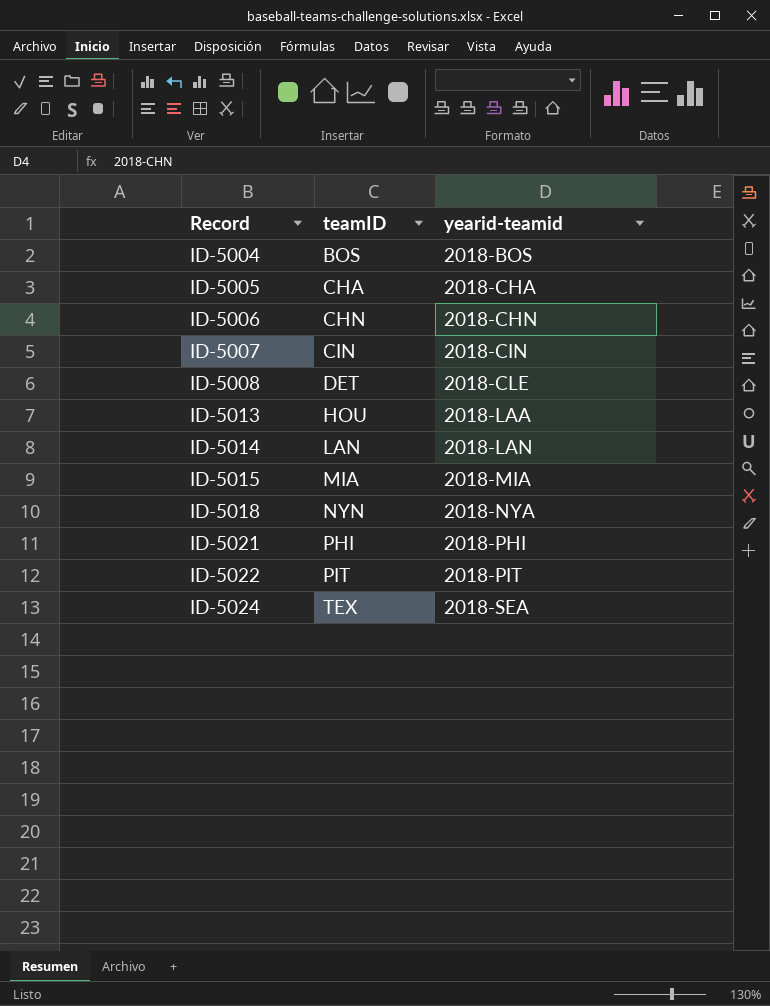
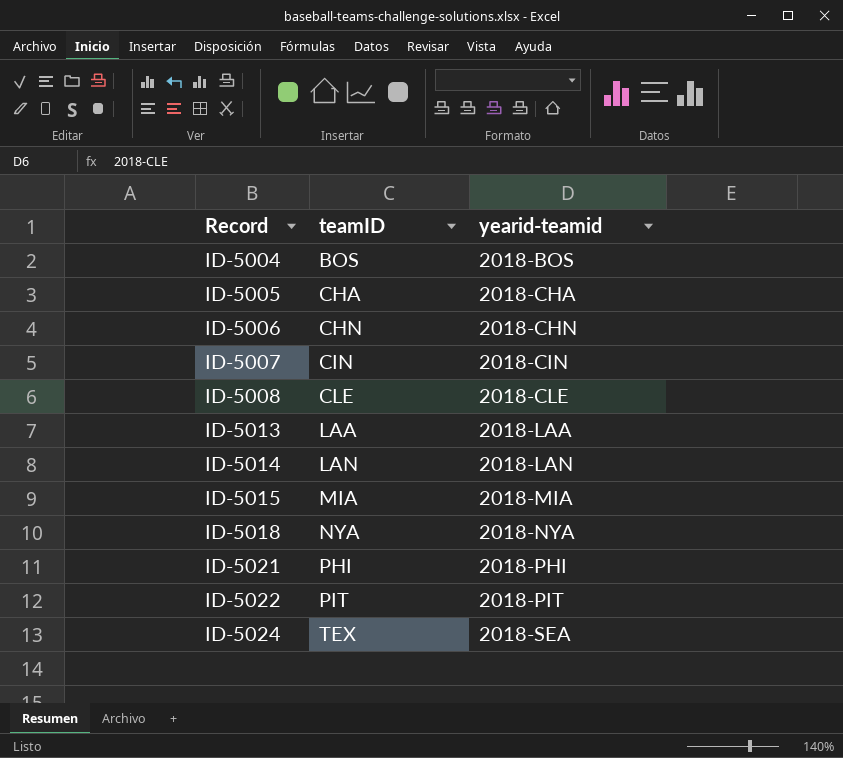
ID-5008 | teamID: DET -> CLE
ID-5013 | teamID: HOU -> LAA
ID-5018 | teamID: NYN -> NYA

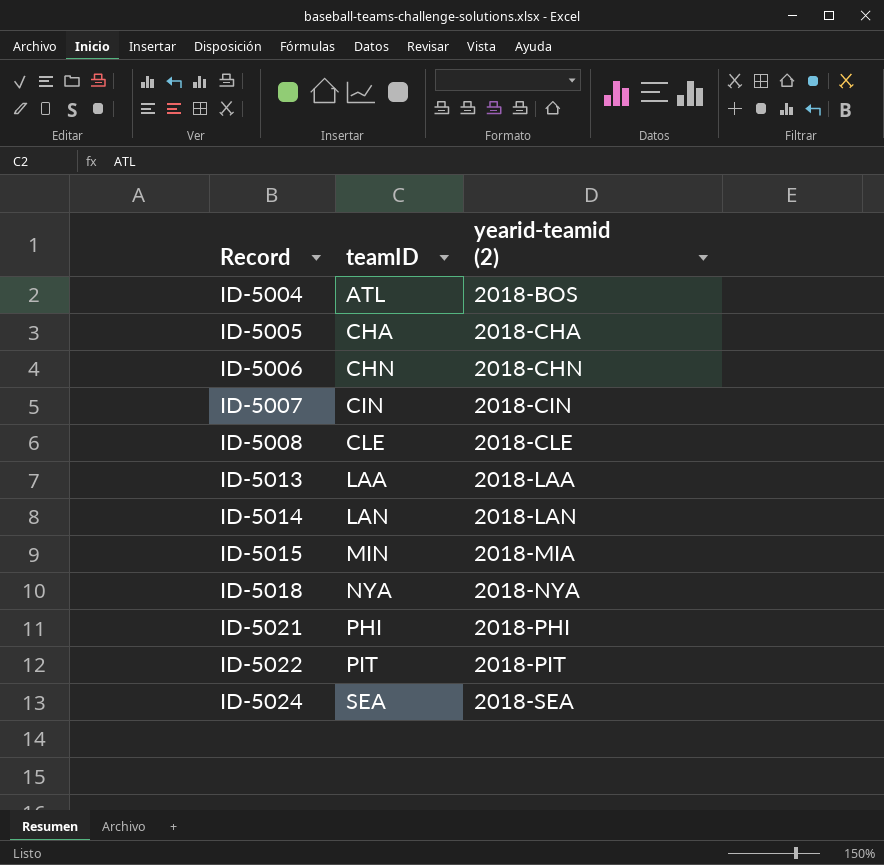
column name: yearid-teamid -> yearid-teamid (2)
ID-5004 | teamID: BOS -> ATL
ID-5015 | teamID: MIA -> MIN
ID-5024 | teamID: TEX -> SEA

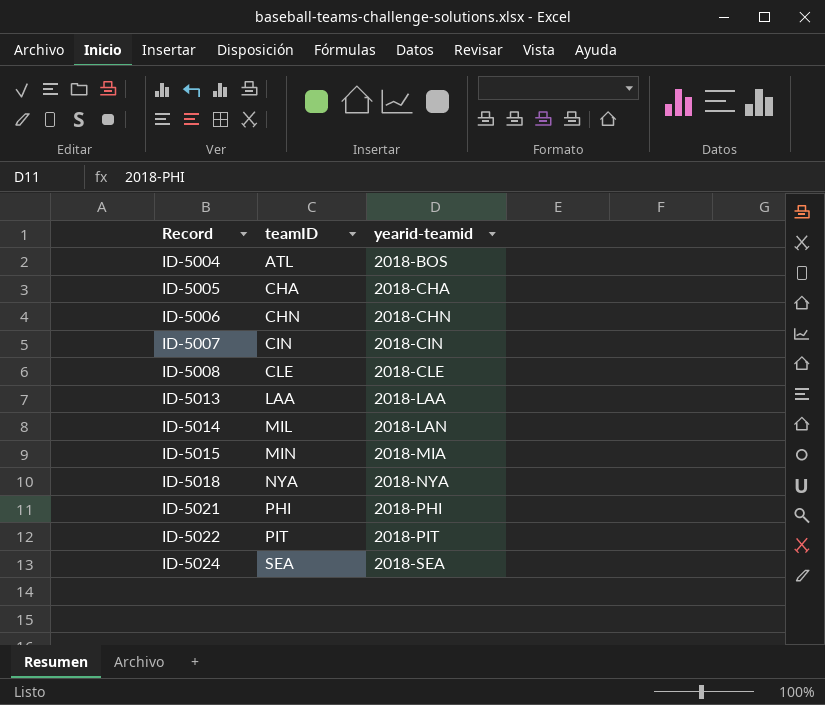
column name: yearid-teamid (2) -> yearid-teamid
ID-5014 | teamID: LAN -> MIL

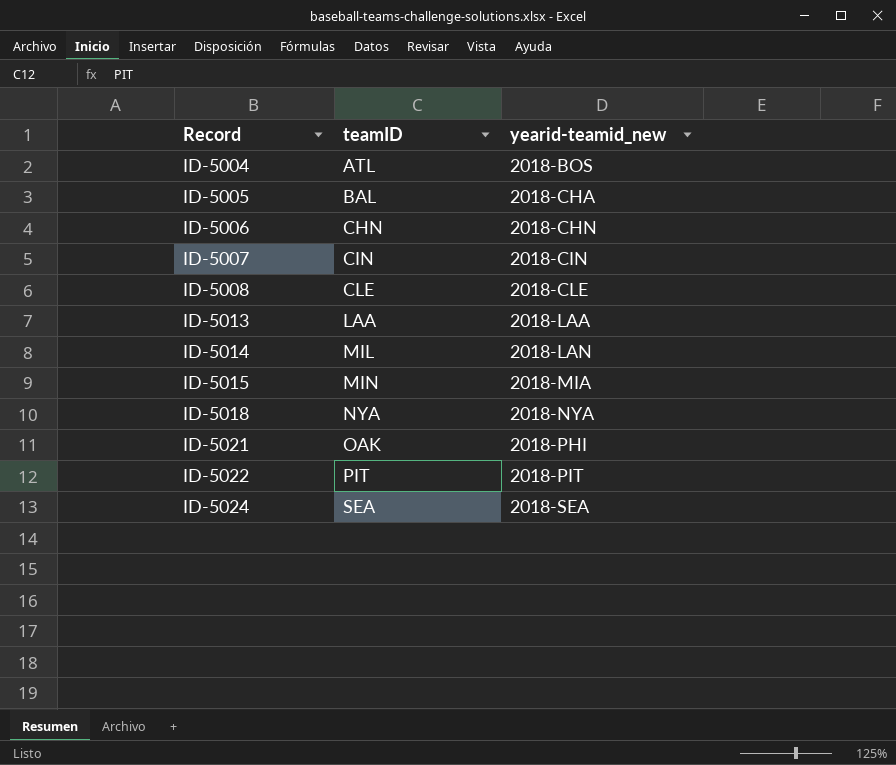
column name: yearid-teamid -> yearid-teamid_new
ID-5005 | teamID: CHA -> BAL
ID-5021 | teamID: PHI -> OAK

